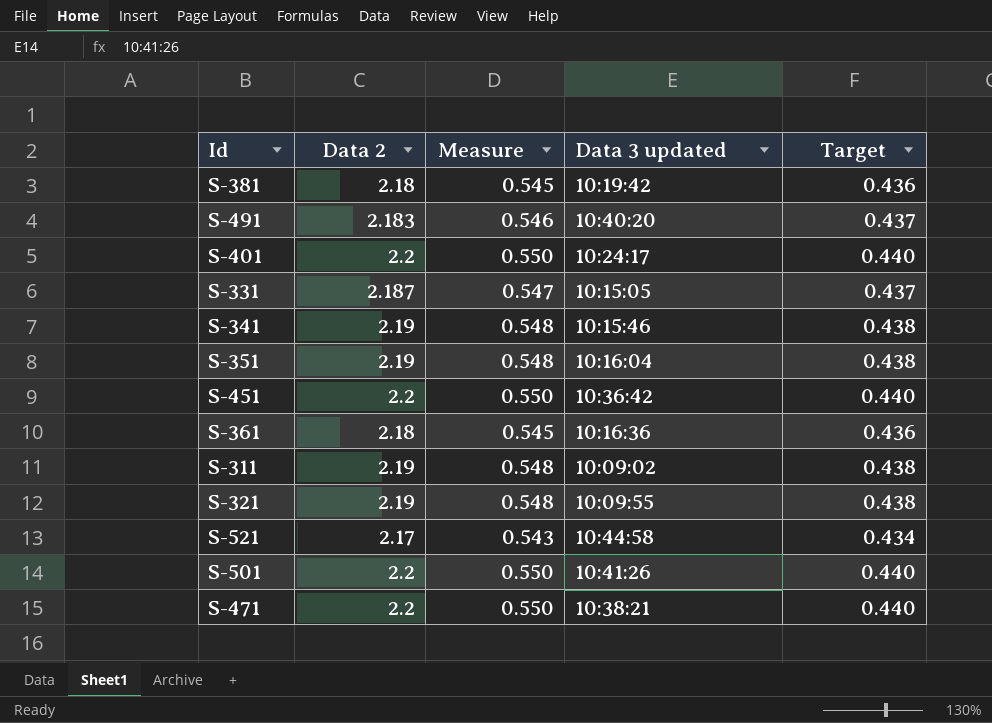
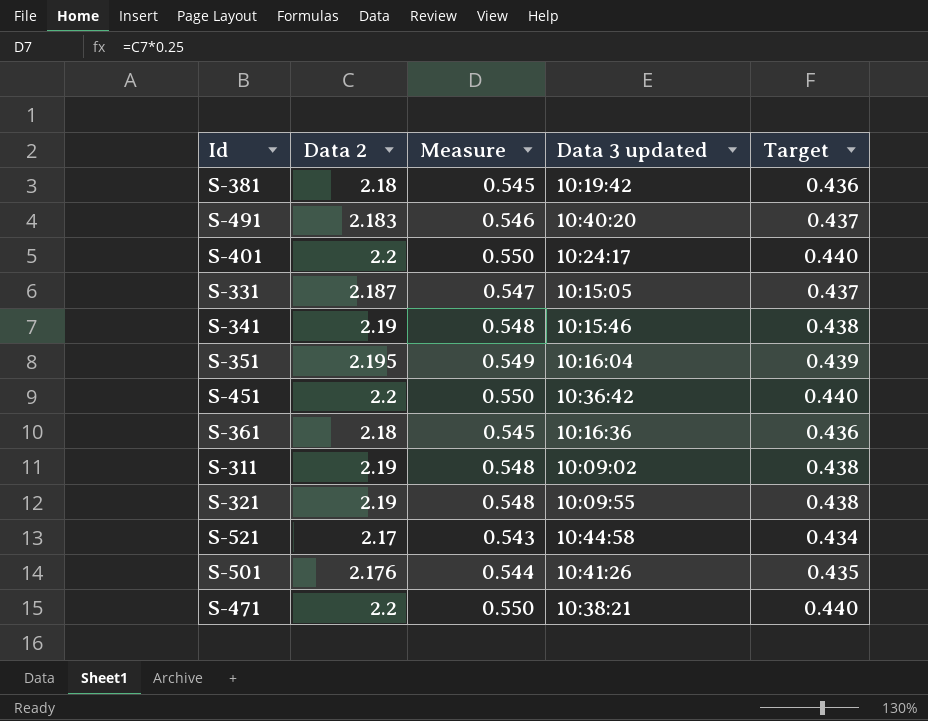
S-351 | Data 2: 2.19 -> 2.195
S-351 | Measure: 0.548 -> 0.549
S-351 | Target: 0.438 -> 0.439
S-501 | Data 2: 2.2 -> 2.176
S-501 | Measure: 0.550 -> 0.544
S-501 | Target: 0.440 -> 0.435

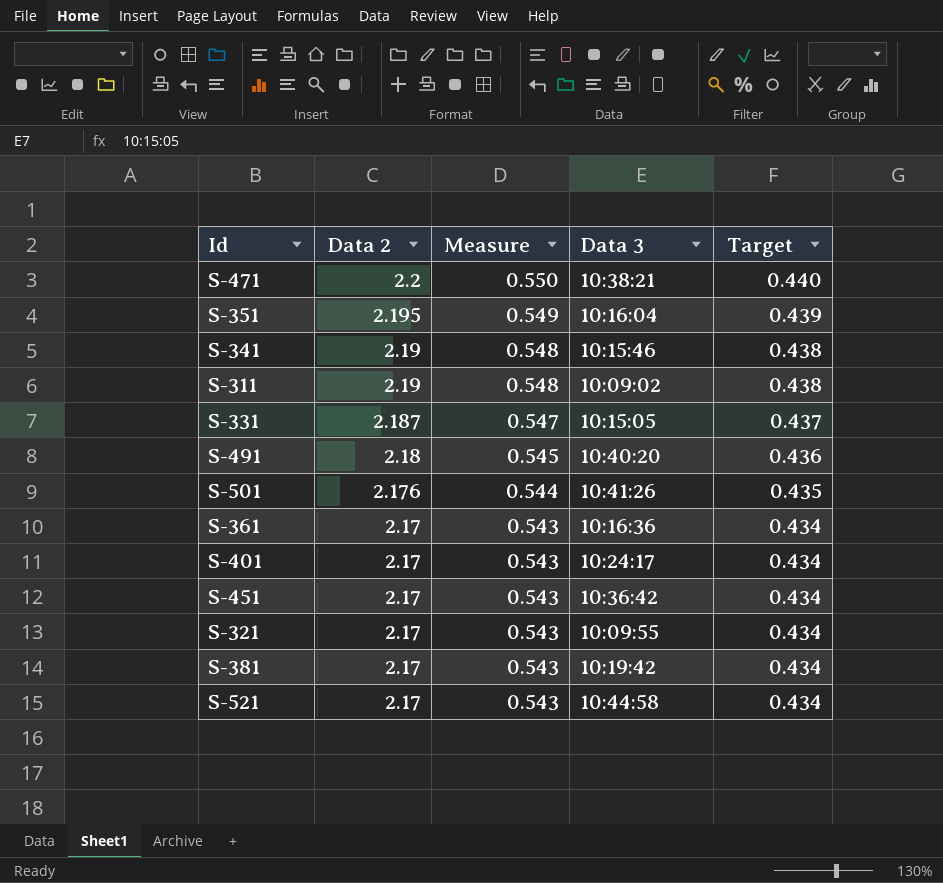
row order: none -> Data 2 descending
column name: Data 3 updated -> Data 3
S-491 | Data 2: 2.183 -> 2.18
S-491 | Measure: 0.546 -> 0.545
S-491 | Target: 0.437 -> 0.436
S-361 | Data 2: 2.18 -> 2.17
S-361 | Measure: 0.545 -> 0.543
S-361 | Target: 0.436 -> 0.434
S-401 | Data 2: 2.2 -> 2.17
S-401 | Measure: 0.550 -> 0.543
S-401 | Target: 0.440 -> 0.434
S-451 | Data 2: 2.2 -> 2.17
S-451 | Measure: 0.550 -> 0.543
S-451 | Target: 0.440 -> 0.434
S-321 | Data 2: 2.19 -> 2.17
S-321 | Measure: 0.548 -> 0.543
S-321 | Target: 0.438 -> 0.434
S-381 | Data 2: 2.18 -> 2.17
S-381 | Measure: 0.545 -> 0.543
S-381 | Target: 0.436 -> 0.434

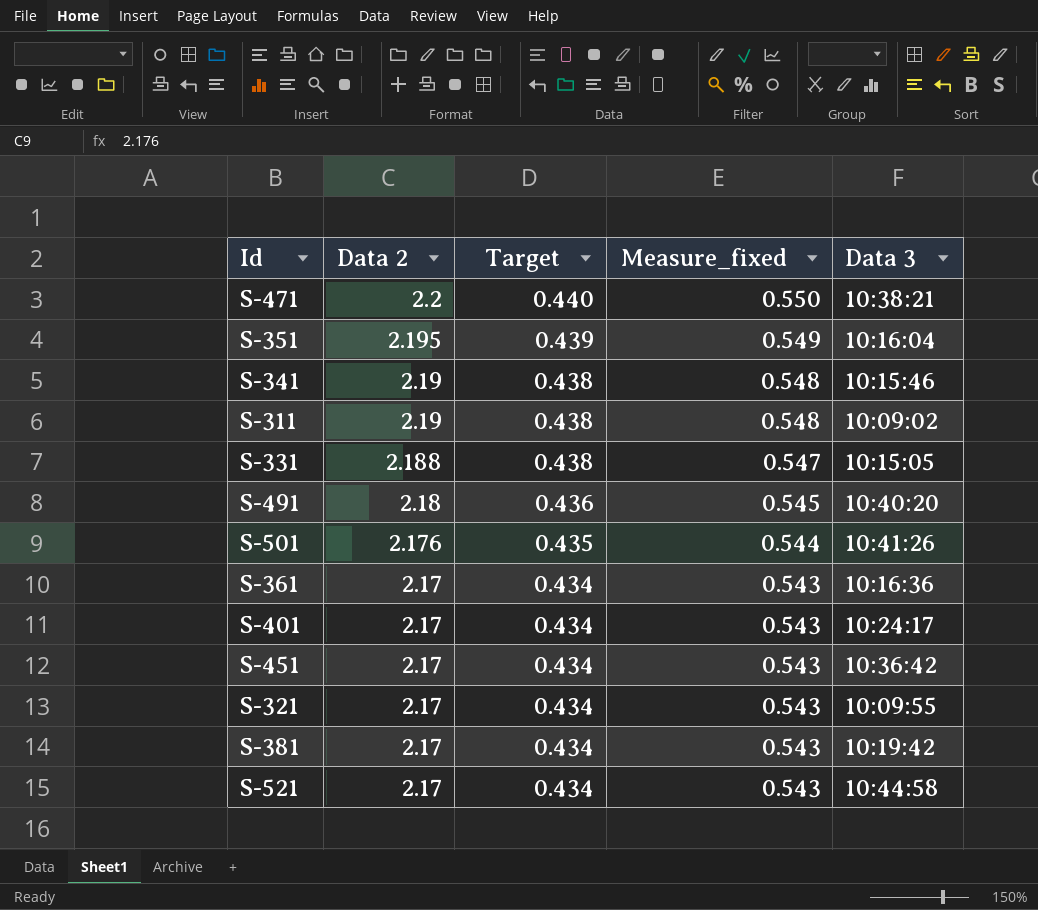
column Target | position: 5 -> 3
column name: Measure -> Measure_fixed
S-331 | Data 2: 2.187 -> 2.188
S-331 | Target: 0.437 -> 0.438

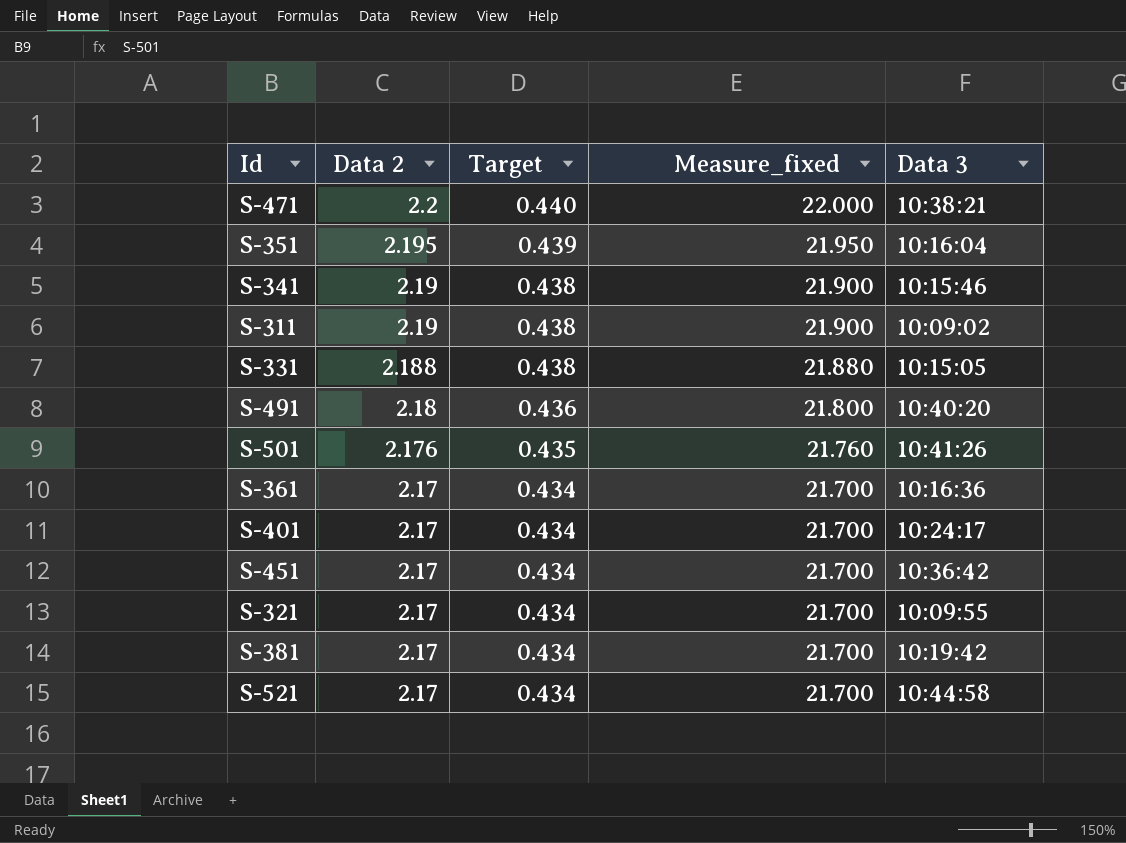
column Measure_fixed | formula: [Data 2] * 0.25 -> [Data 2] * 10

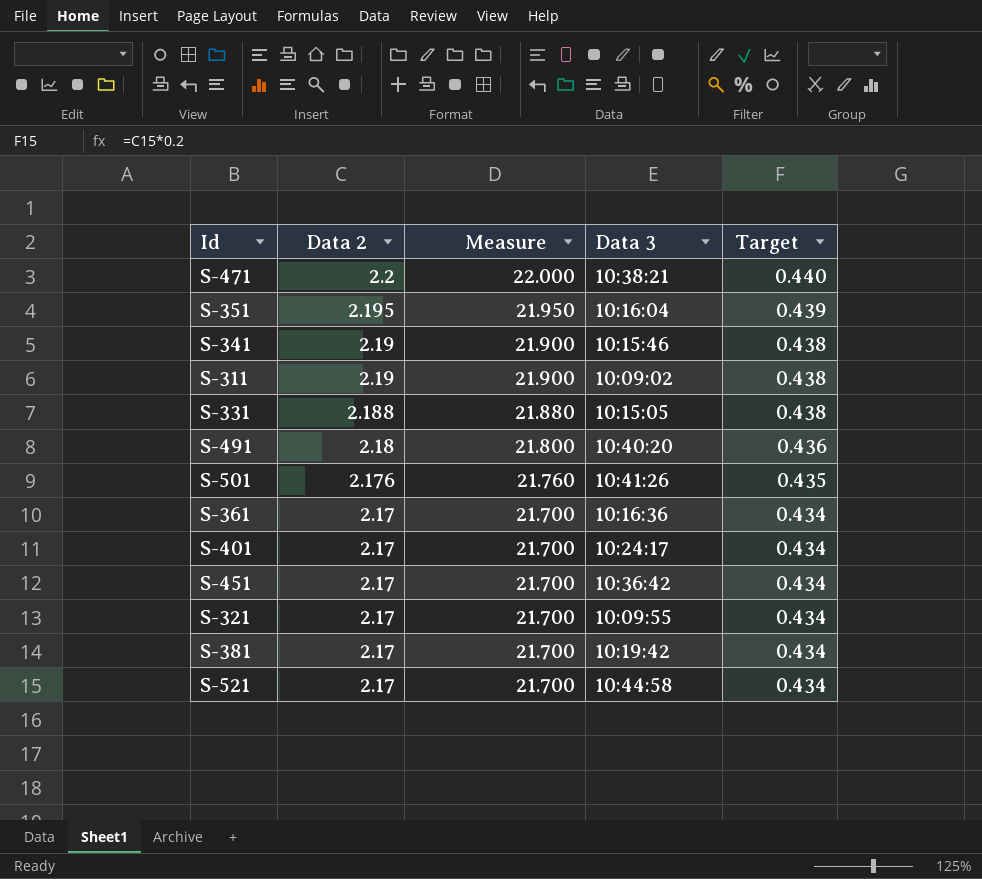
column name: Measure_fixed -> Measure
column Target | position: 3 -> 5

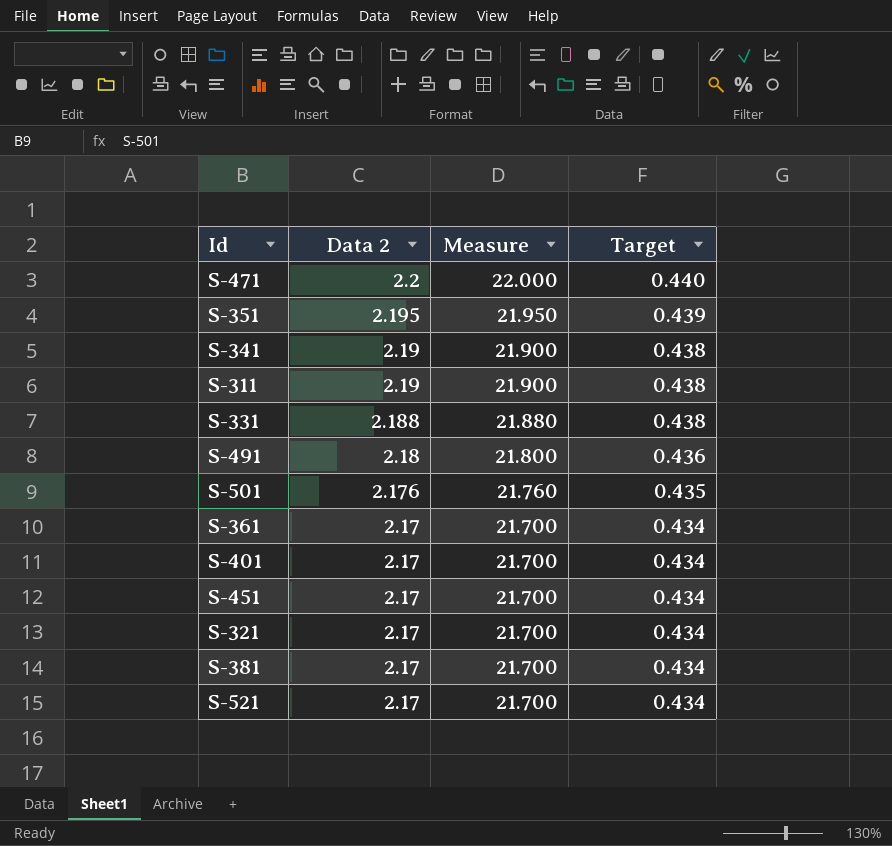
column Data 3 | position: 4 -> none

